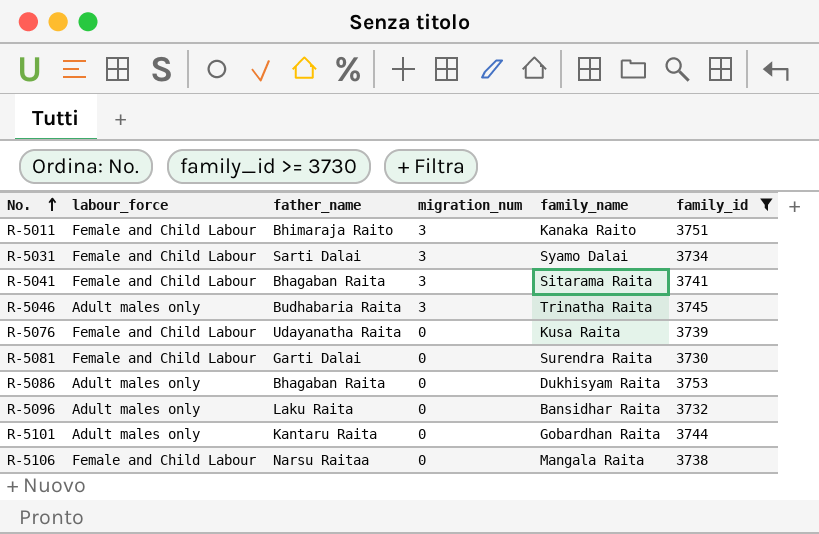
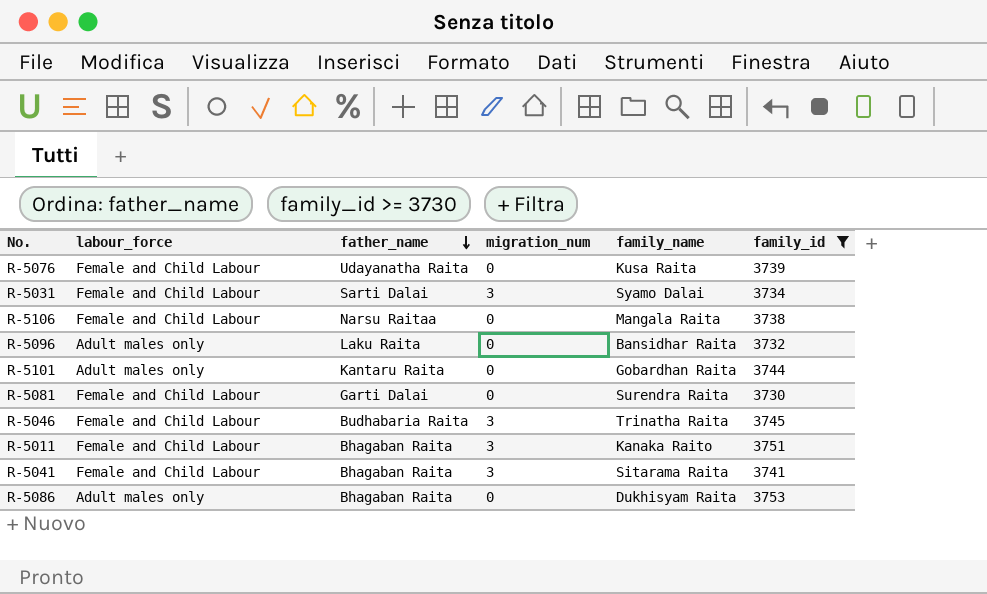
row order: No. ascending -> father_name descending
R-5046 | labour_force: Adult males only -> Female and Child Labour
R-5011 | father_name: Bhimaraja Raito -> Bhagaban Raita

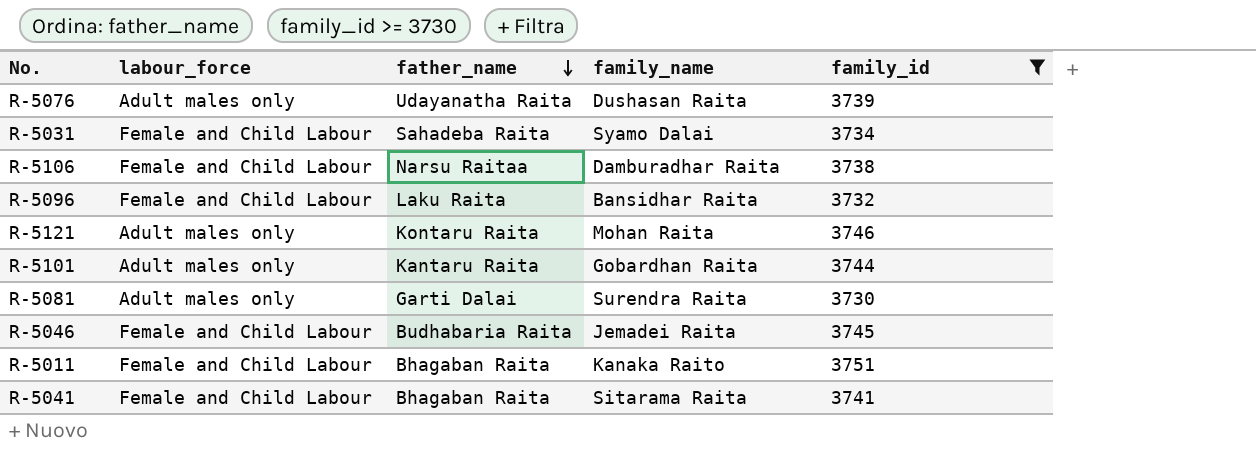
column migration_num | position: 4 -> none
row R-5086: Adult males only | Bhagaban Raita | 0 | Dukhisyam Raita | 3753 -> none
R-5076 | labour_force: Female and Child Labour -> Adult males only
R-5076 | family_name: Kusa Raita -> Dushasan Raita
R-5031 | father_name: Sarti Dalai -> Sahadeba Raita
R-5106 | family_name: Mangala Raita -> Damburadhar Raita
R-5096 | labour_force: Adult males only -> Female and Child Labour
row R-5121: none -> Adult males only | Kontaru Raita | Mohan Raita | 3746
R-5081 | labour_force: Female and Child Labour -> Adult males only
R-5046 | family_name: Trinatha Raita -> Jemadei Raita

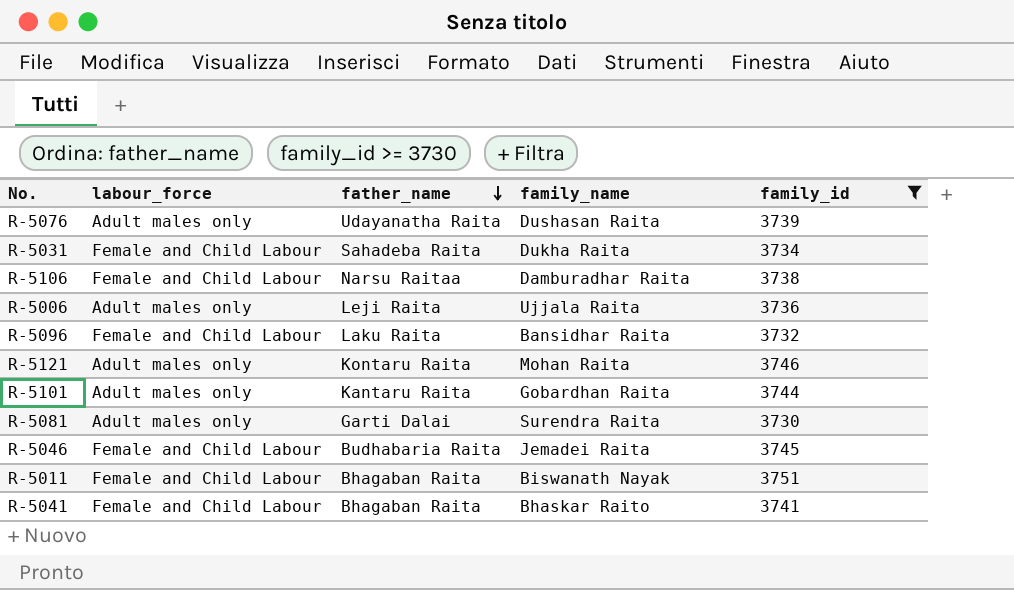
R-5031 | family_name: Syamo Dalai -> Dukha Raita
row R-5006: none -> Adult males only | Leji Raita | Ujjala Raita | 3736
R-5011 | family_name: Kanaka Raito -> Biswanath Nayak
R-5041 | family_name: Sitarama Raita -> Bhaskar Raito

